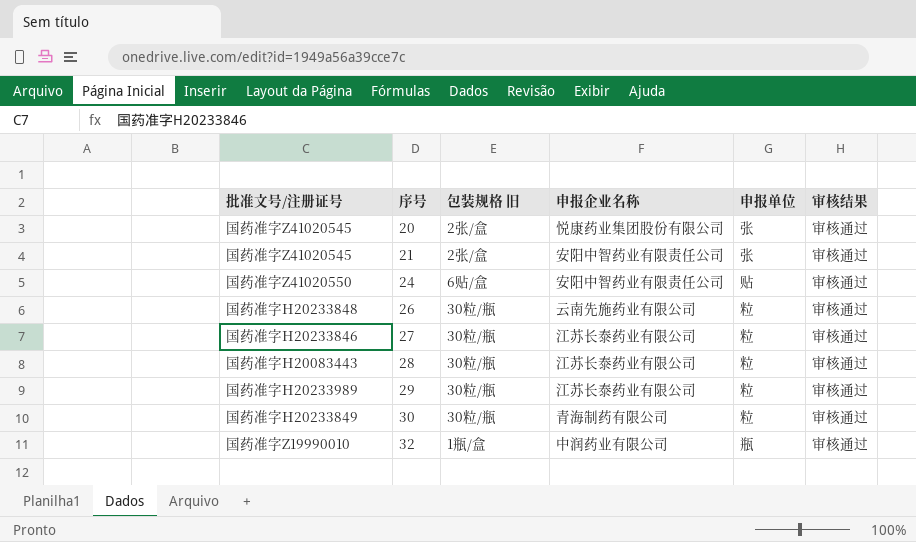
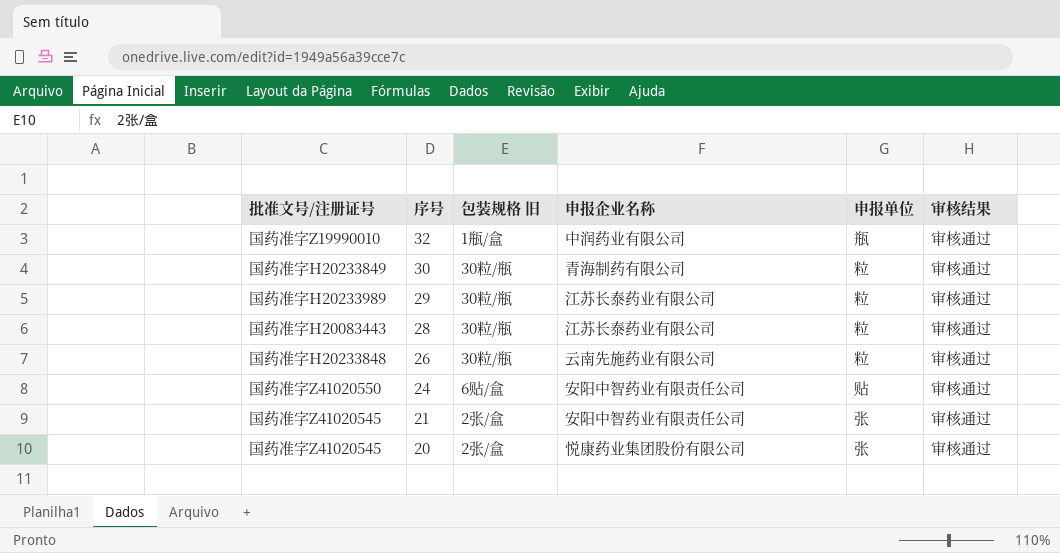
row order: 序号 ascending -> 序号 descending
row 27: 国药准字H20233846 | 30粒/瓶 | 江苏长泰药业有限公司 | 粒 | 审核通过 -> none

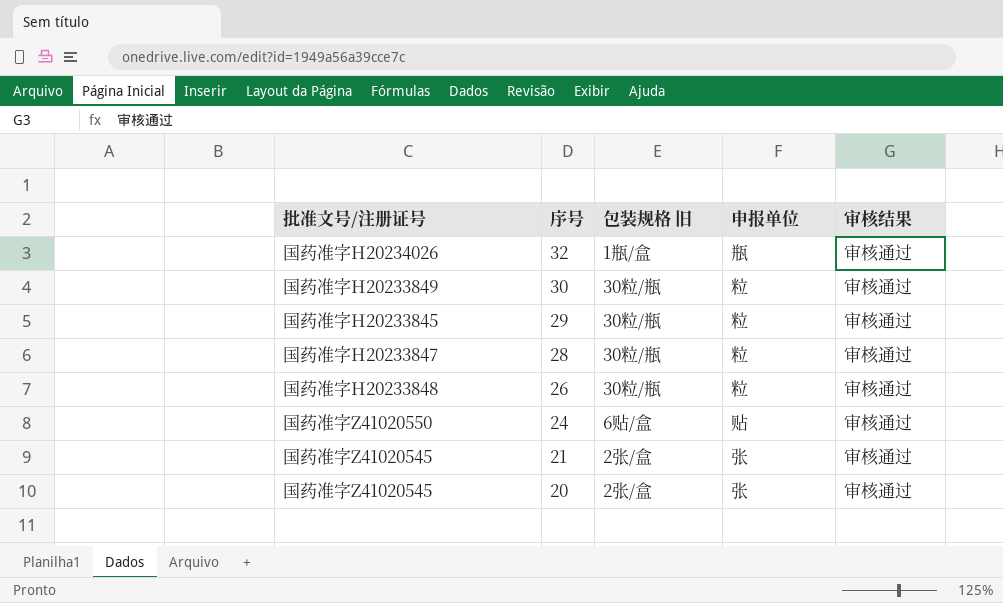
column 申报企业名称 | position: 4 -> none
32 | 批准文号/注册证号: 国药准字Z19990010 -> 国药准字H20234026
29 | 批准文号/注册证号: 国药准字H20233989 -> 国药准字H20233845
28 | 批准文号/注册证号: 国药准字H20083443 -> 国药准字H20233847

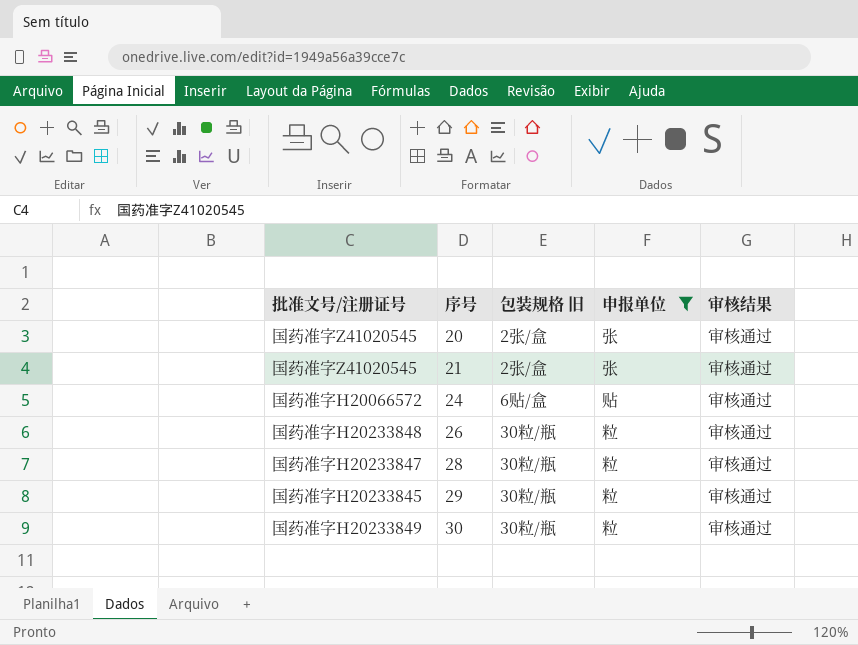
filter: none -> 申报单位 != 瓶
row order: 序号 descending -> 序号 ascending
24 | 批准文号/注册证号: 国药准字Z41020550 -> 国药准字H20066572

